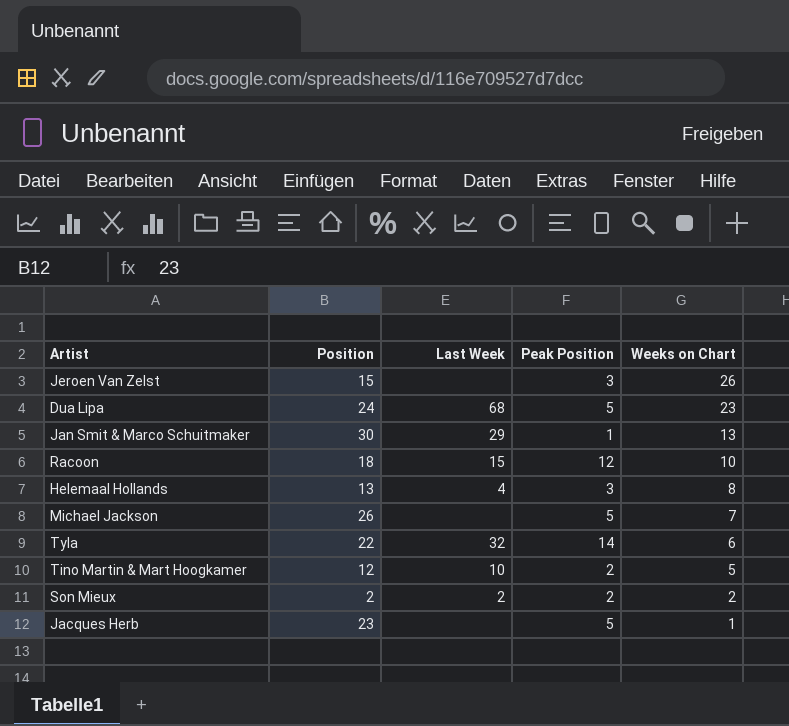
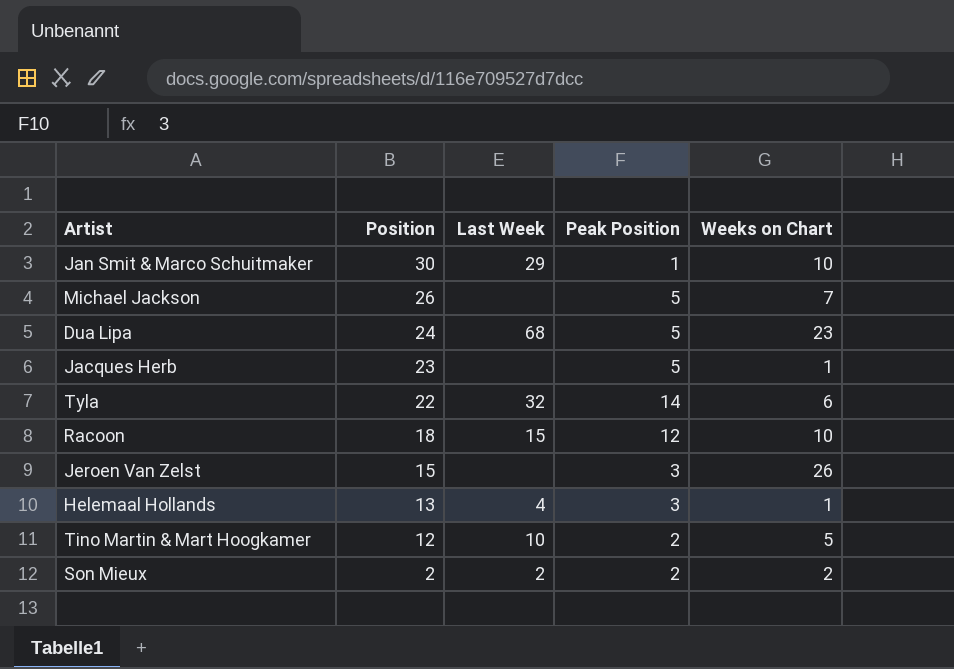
row order: Weeks on Chart descending -> Position descending
Jan Smit & Marco Schuitmaker | Weeks on Chart: 13 -> 10
Helemaal Hollands | Weeks on Chart: 8 -> 1

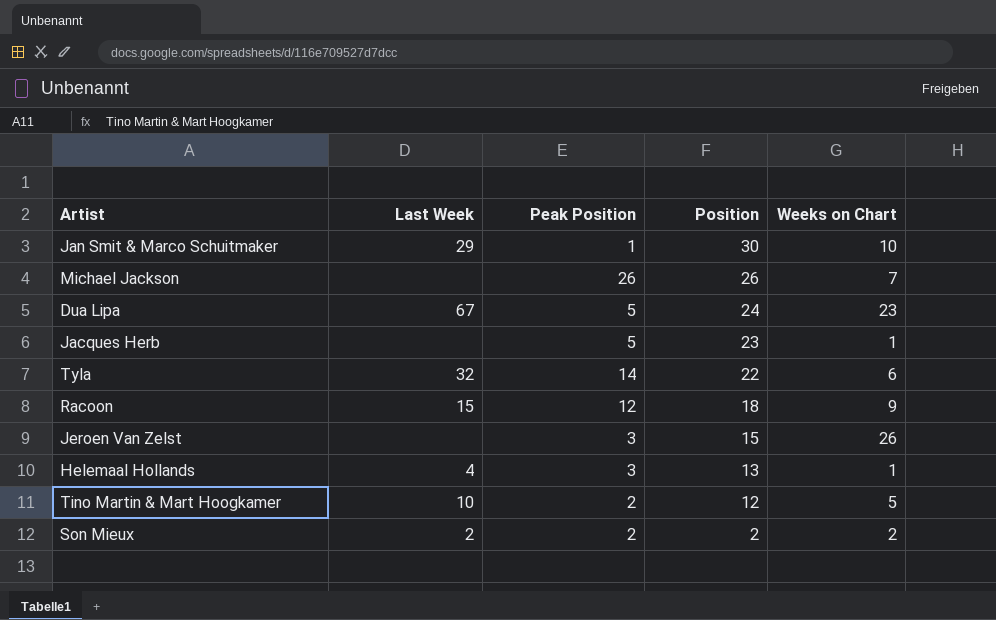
column Position | position: 2 -> 4
Michael Jackson | Peak Position: 5 -> 26
Dua Lipa | Last Week: 68 -> 67
Racoon | Weeks on Chart: 10 -> 9

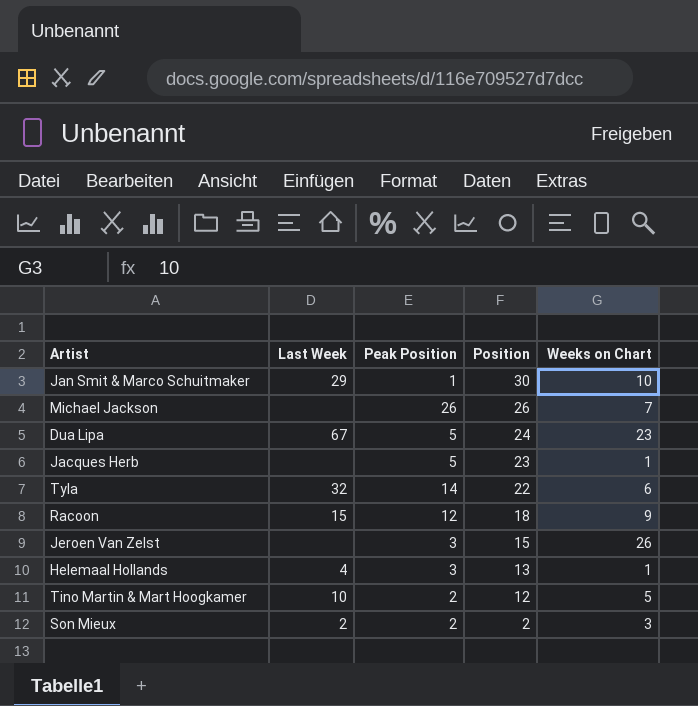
Son Mieux | Weeks on Chart: 2 -> 3

